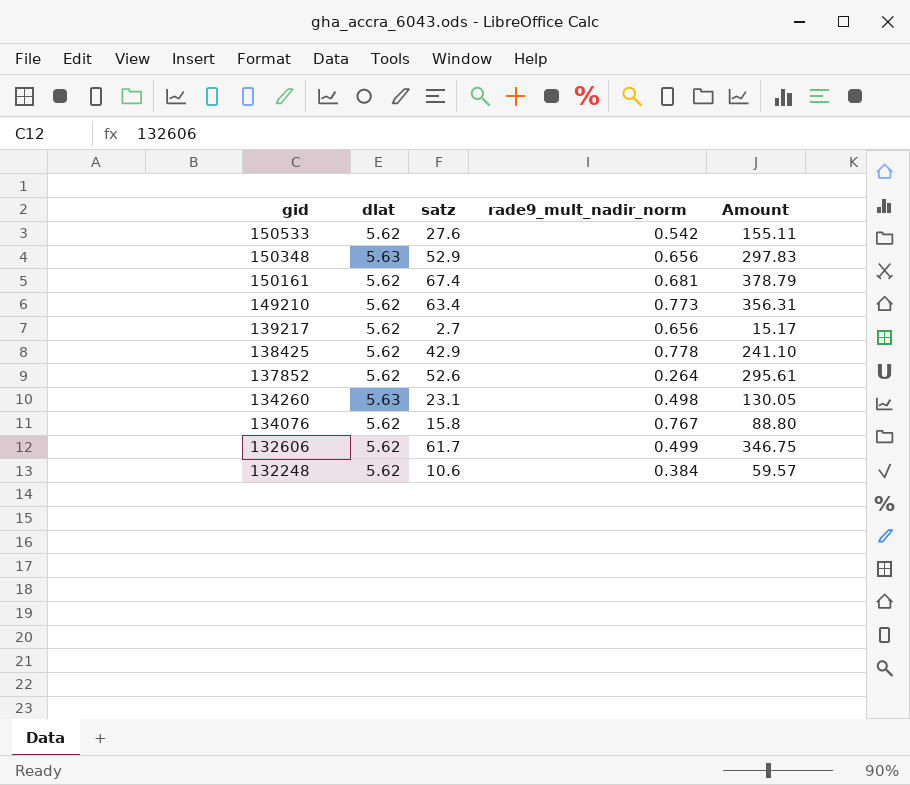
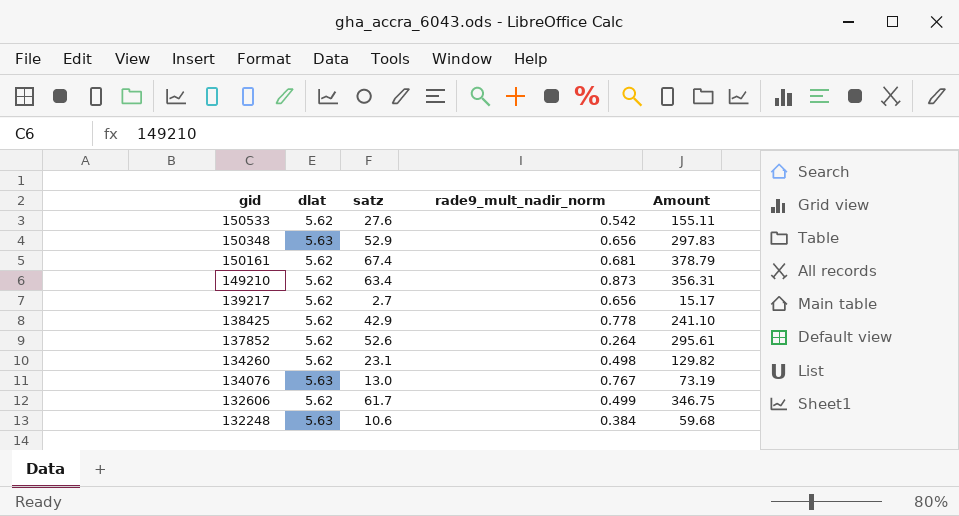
149210 | rade9_mult_nadir_norm: 0.773 -> 0.873
134260 | dlat: 5.63 -> 5.62
134260 | Amount: 130.05 -> 129.82
134076 | dlat: 5.62 -> 5.63
134076 | satz: 15.8 -> 13.0
134076 | Amount: 88.80 -> 73.19
132248 | dlat: 5.62 -> 5.63
132248 | Amount: 59.57 -> 59.68

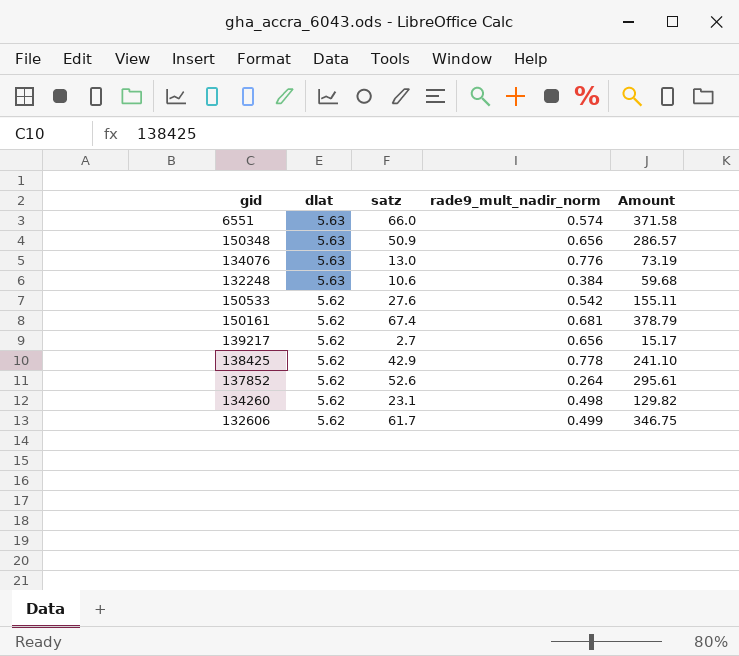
row order: gid descending -> dlat descending
row 149210: 5.62 | 63.4 | 0.873 | 356.31 -> none
row 6551: none -> 5.63 | 66.0 | 0.574 | 371.58
150348 | satz: 52.9 -> 50.9
150348 | Amount: 297.83 -> 286.57
134076 | rade9_mult_nadir_norm: 0.767 -> 0.776

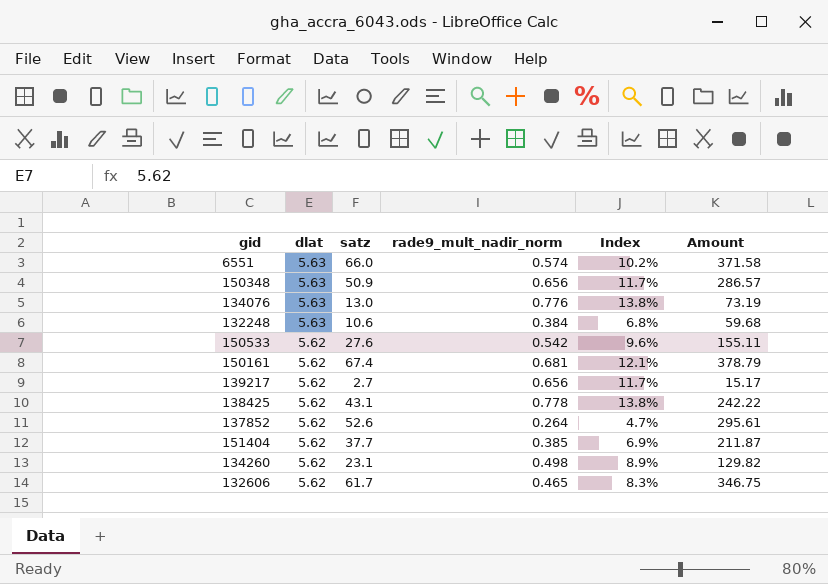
column Index | formula: none -> [rade9_mult_nadir_norm] / [dlat]
138425 | satz: 42.9 -> 43.1
138425 | Amount: 241.10 -> 242.22
row 151404: none -> 5.62 | 37.7 | 0.385 | 6.9% | 211.87
132606 | rade9_mult_nadir_norm: 0.499 -> 0.465

